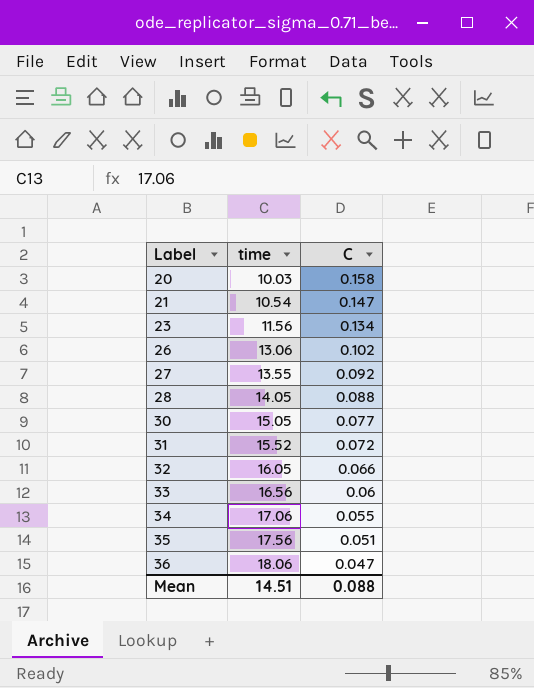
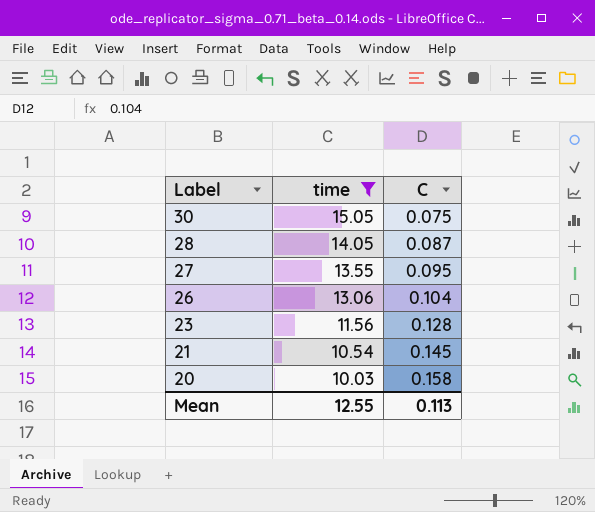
filter: none -> time <= 15.05
row order: Label ascending -> Label descending
30 | C: 0.077 -> 0.075
28 | C: 0.088 -> 0.087
27 | C: 0.092 -> 0.095
26 | C: 0.102 -> 0.104
23 | C: 0.134 -> 0.128
21 | C: 0.147 -> 0.145
Mean | time: 14.51 -> 12.55
Mean | C: 0.088 -> 0.113

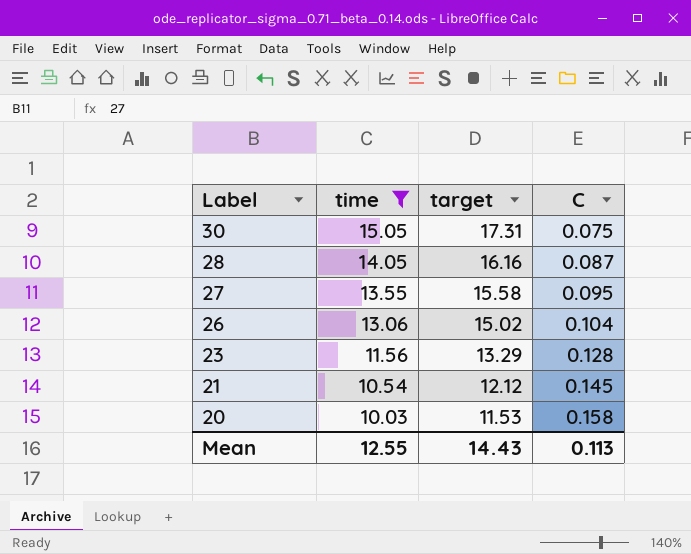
column target | formula: none -> [time] * 1.15

